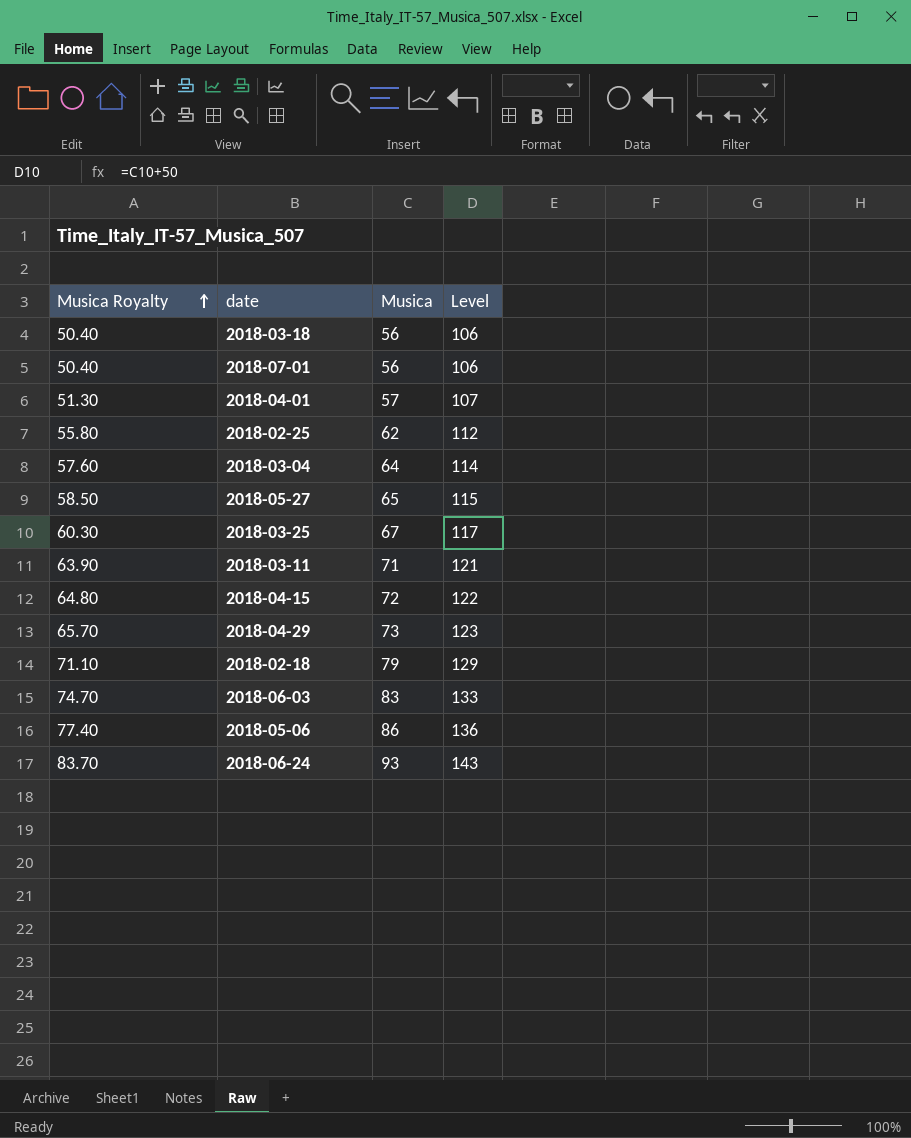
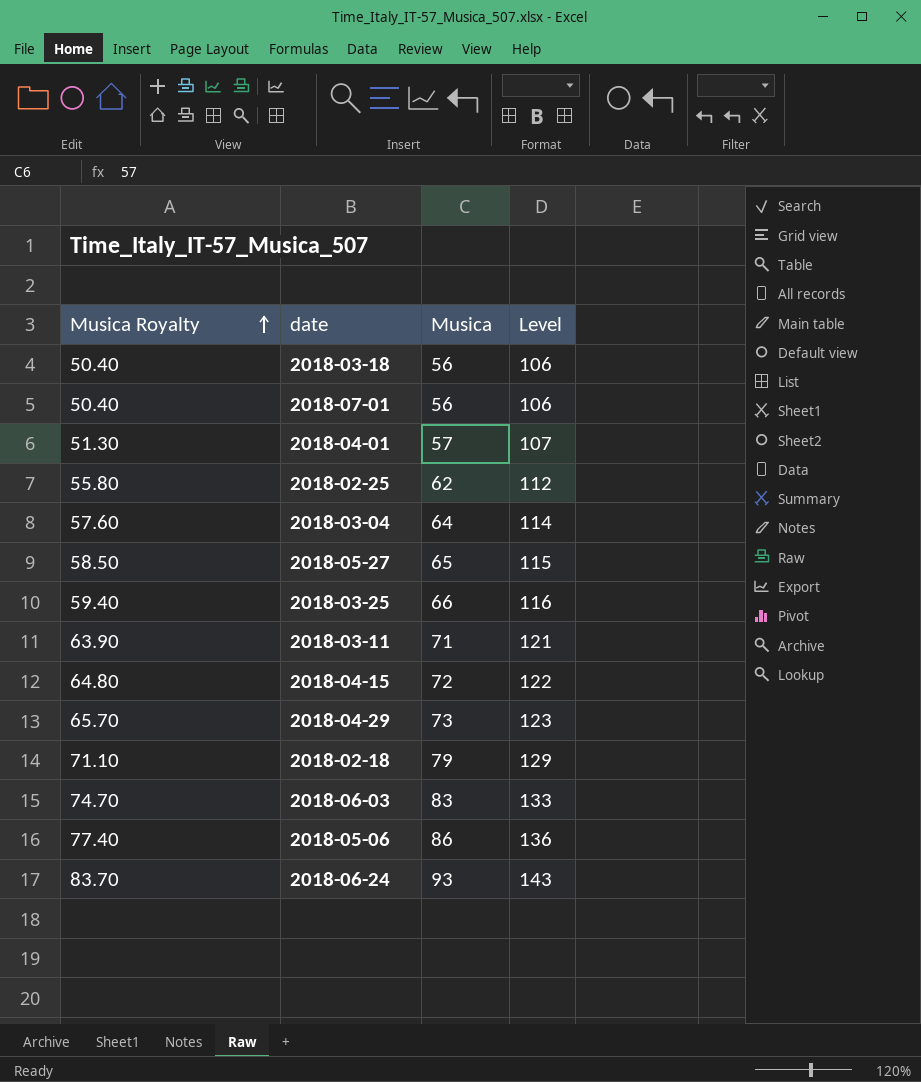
2018-03-25 | Musica Royalty: 60.30 -> 59.40
2018-03-25 | Musica: 67 -> 66
2018-03-25 | Level: 117 -> 116

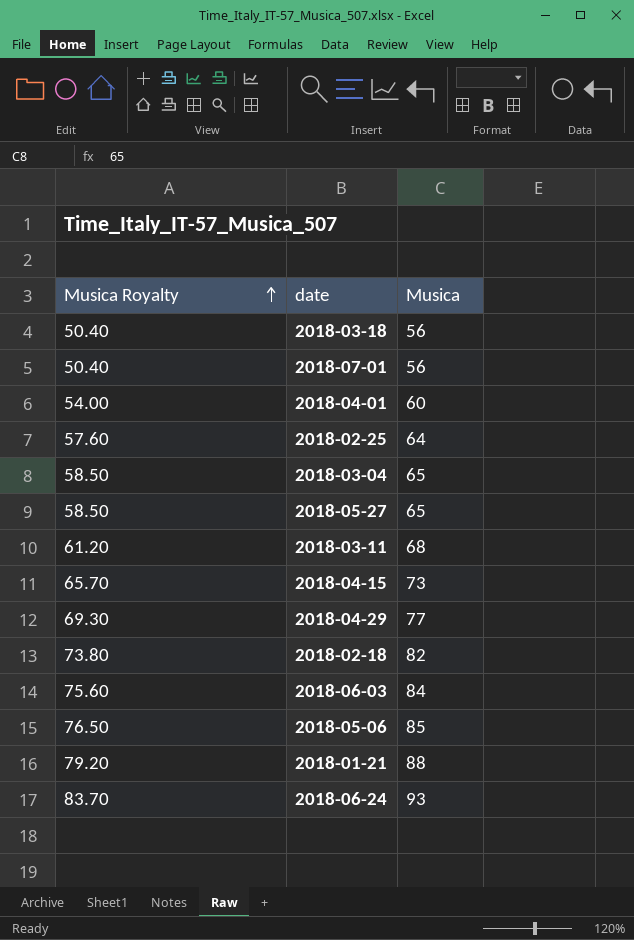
column Level | formula: [Musica] + 50 -> none
row 2018-03-25: 59.40 | 66 | 116 -> none
2018-04-01 | Musica Royalty: 51.30 -> 54.00
2018-04-01 | Musica: 57 -> 60
2018-02-25 | Musica Royalty: 55.80 -> 57.60
2018-02-25 | Musica: 62 -> 64
2018-03-04 | Musica Royalty: 57.60 -> 58.50
2018-03-04 | Musica: 64 -> 65
2018-03-11 | Musica Royalty: 63.90 -> 61.20
2018-03-11 | Musica: 71 -> 68
2018-04-15 | Musica Royalty: 64.80 -> 65.70
2018-04-15 | Musica: 72 -> 73
2018-04-29 | Musica Royalty: 65.70 -> 69.30
2018-04-29 | Musica: 73 -> 77
2018-02-18 | Musica Royalty: 71.10 -> 73.80
2018-02-18 | Musica: 79 -> 82
2018-06-03 | Musica Royalty: 74.70 -> 75.60
2018-06-03 | Musica: 83 -> 84
2018-05-06 | Musica Royalty: 77.40 -> 76.50
2018-05-06 | Musica: 86 -> 85
row 2018-01-21: none -> 79.20 | 88

